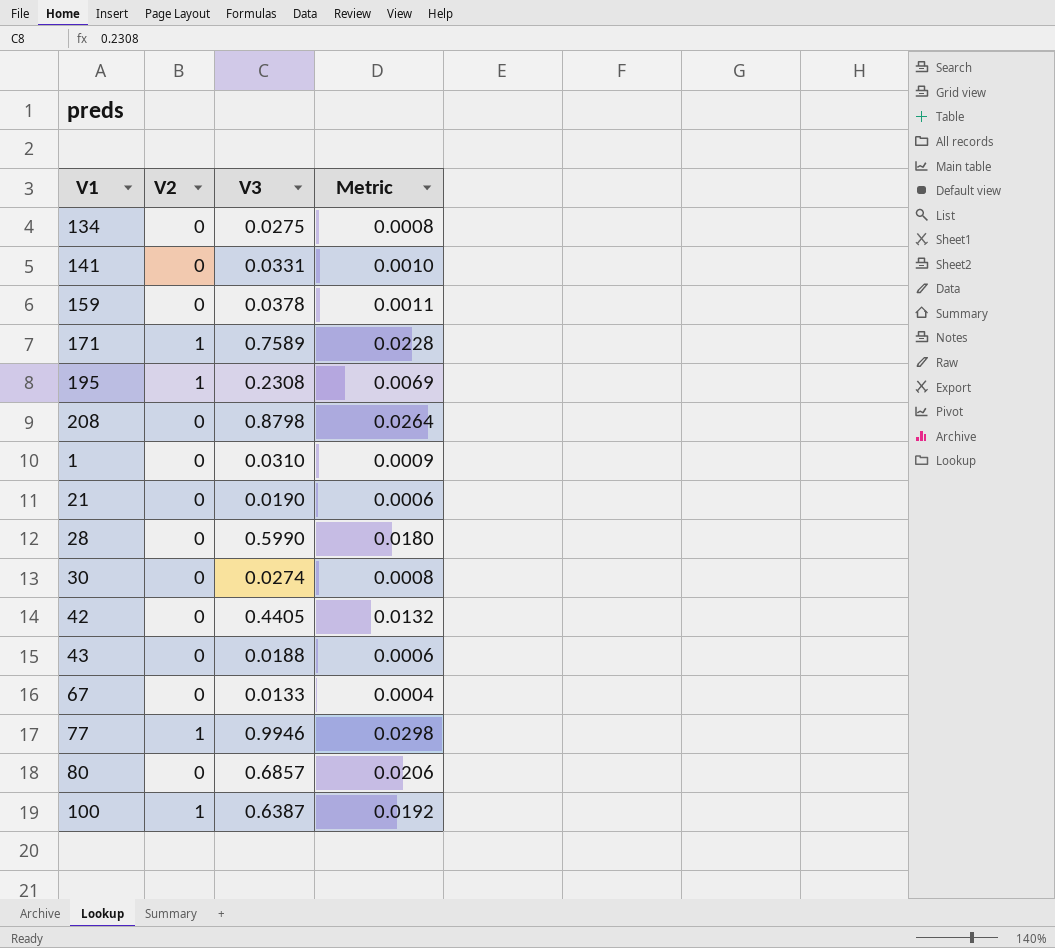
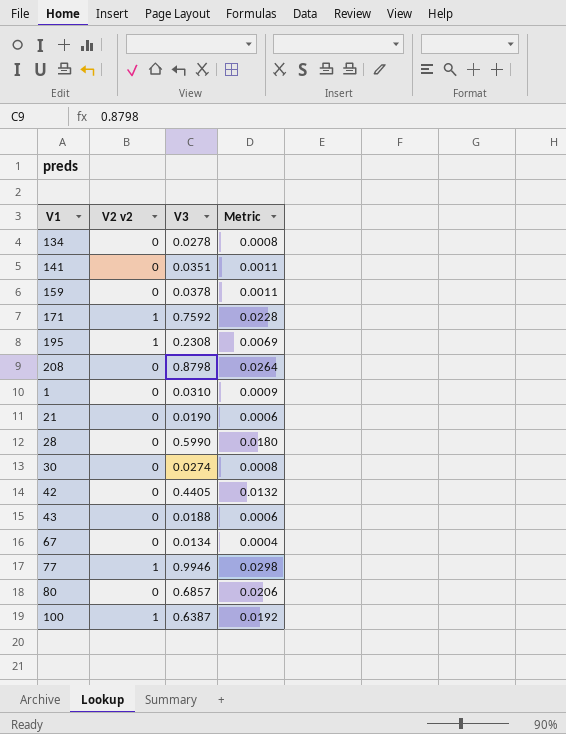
column name: V2 -> V2 v2
134 | V3: 0.0275 -> 0.0278
141 | V3: 0.0331 -> 0.0351
141 | Metric: 0.0010 -> 0.0011
171 | V3: 0.7589 -> 0.7592
67 | V3: 0.0133 -> 0.0134

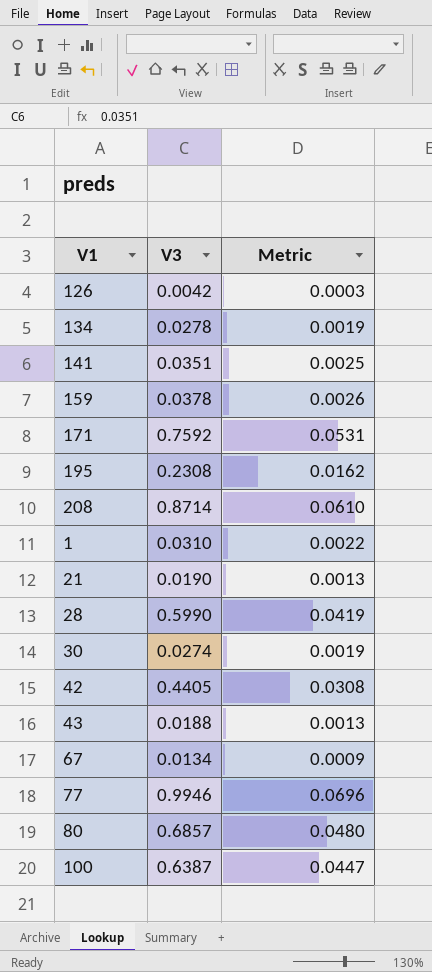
column V2 v2 | position: 2 -> none
column Metric | formula: [V3] * 0.03 -> [V3] * 0.07
row 126: none -> 0.0042 | 0.0003
208 | V3: 0.8798 -> 0.8714

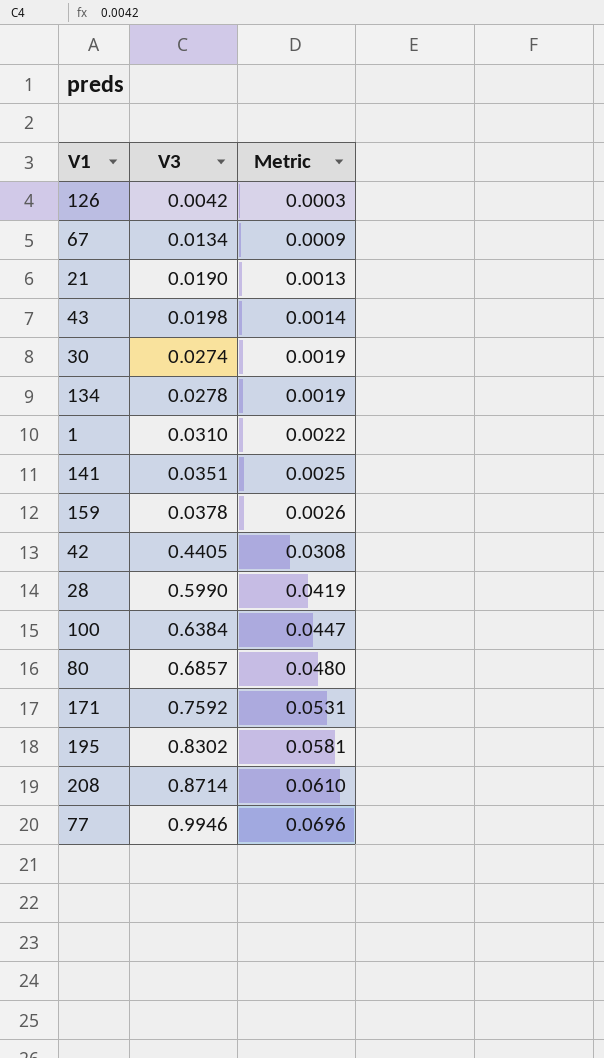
row order: none -> V3 ascending
43 | V3: 0.0188 -> 0.0198
43 | Metric: 0.0013 -> 0.0014
100 | V3: 0.6387 -> 0.6384
195 | V3: 0.2308 -> 0.8302
195 | Metric: 0.0162 -> 0.0581

